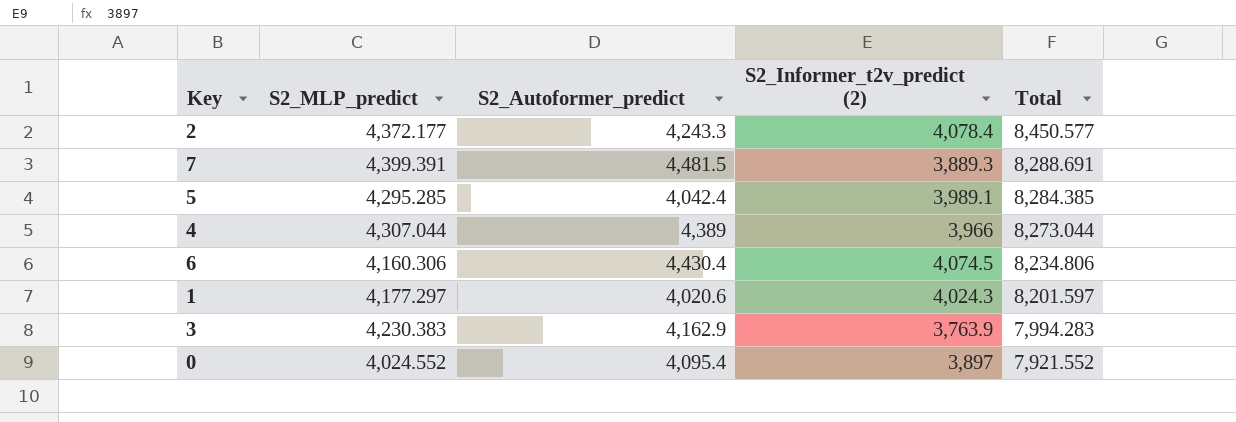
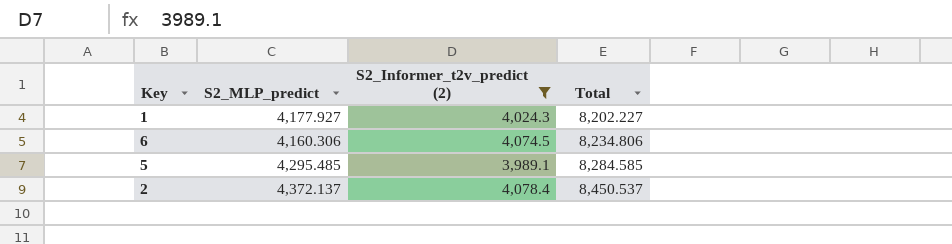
filter: none -> S2_Informer_t2v_predict (2) >= 3,989.1
row order: Total descending -> Total ascending
column S2_Autoformer_predict | position: 3 -> none
1 | S2_MLP_predict: 4,177.297 -> 4,177.927
1 | Total: 8,201.597 -> 8,202.227
5 | S2_MLP_predict: 4,295.285 -> 4,295.485
5 | Total: 8,284.385 -> 8,284.585
2 | S2_MLP_predict: 4,372.177 -> 4,372.137
2 | Total: 8,450.577 -> 8,450.537

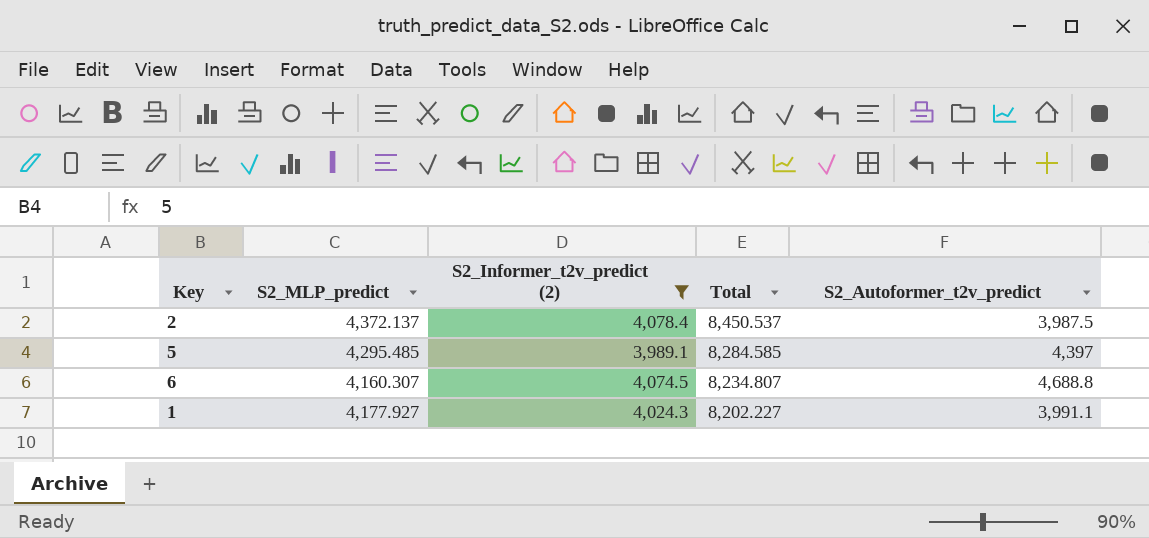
row order: Total ascending -> Total descending
column S2_Autoformer_t2v_predict | position: none -> 5
6 | S2_MLP_predict: 4,160.306 -> 4,160.307
6 | Total: 8,234.806 -> 8,234.807

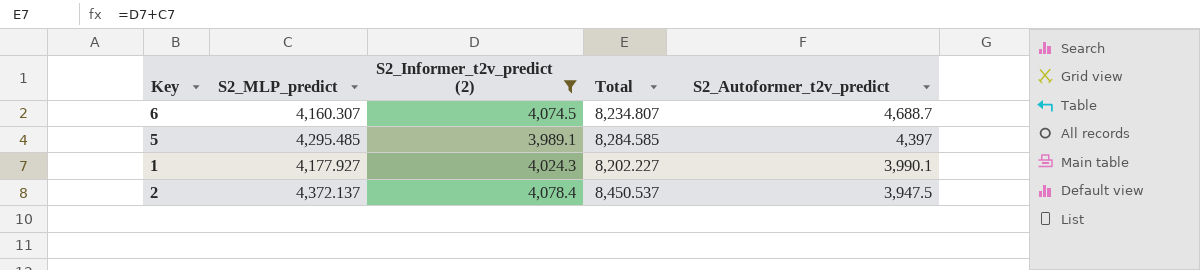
row order: Total descending -> S2_Autoformer_t2v_predict descending
6 | S2_Autoformer_t2v_predict: 4,688.8 -> 4,688.7
1 | S2_Autoformer_t2v_predict: 3,991.1 -> 3,990.1
2 | S2_Autoformer_t2v_predict: 3,987.5 -> 3,947.5

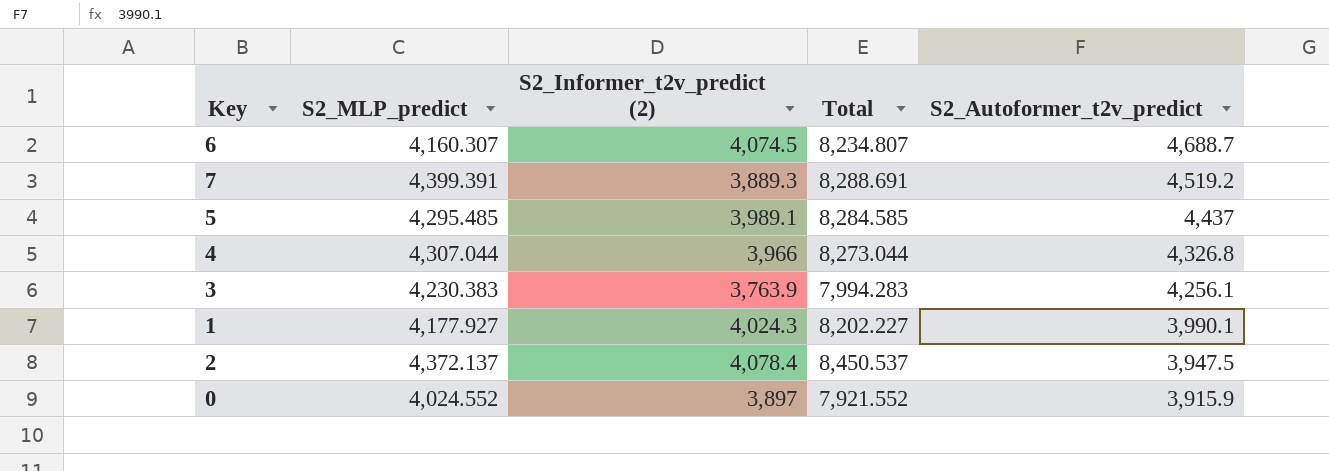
filter: S2_Informer_t2v_predict (2) >= 3,989.1 -> none
5 | S2_Autoformer_t2v_predict: 4,397 -> 4,437

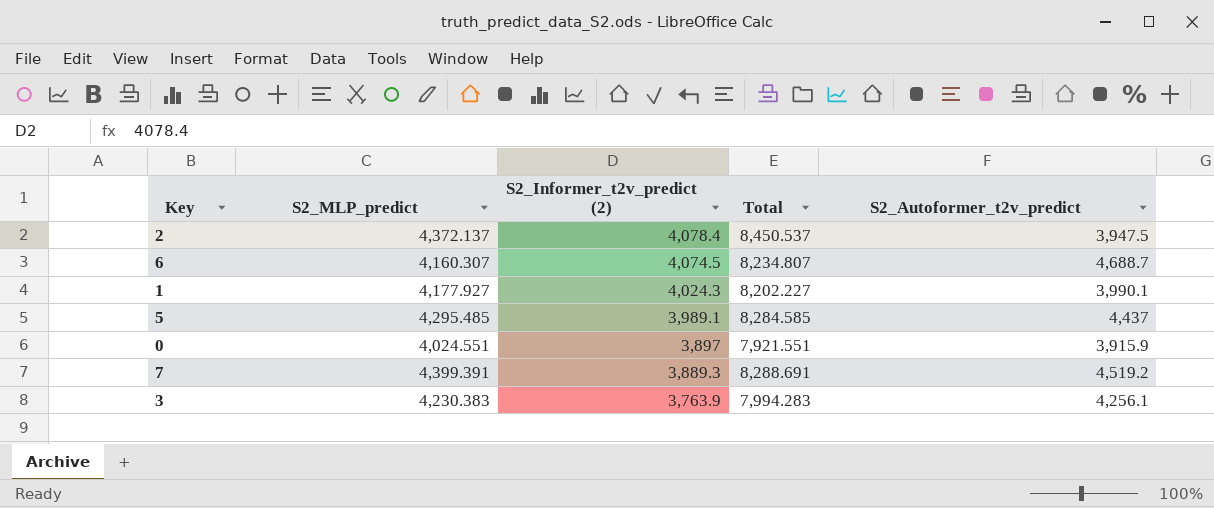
row order: S2_Autoformer_t2v_predict descending -> S2_Informer_t2v_predict (2) descending
row 4: 4,307.044 | 3,966 | 8,273.044 | 4,326.8 -> none
0 | S2_MLP_predict: 4,024.552 -> 4,024.551
0 | Total: 7,921.552 -> 7,921.551

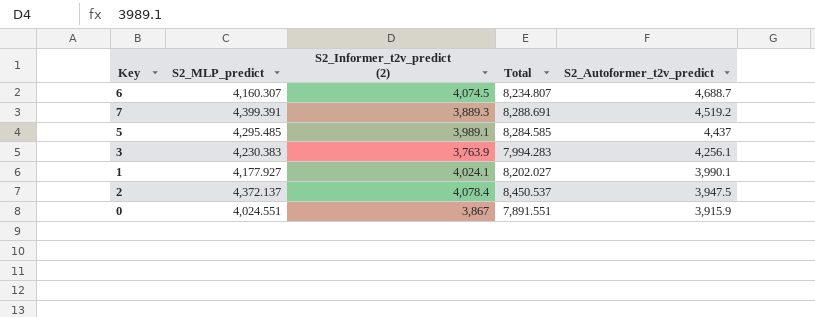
row order: S2_Informer_t2v_predict (2) descending -> S2_Autoformer_t2v_predict descending
1 | S2_Informer_t2v_predict (2): 4,024.3 -> 4,024.1
1 | Total: 8,202.227 -> 8,202.027
0 | S2_Informer_t2v_predict (2): 3,897 -> 3,867
0 | Total: 7,921.551 -> 7,891.551

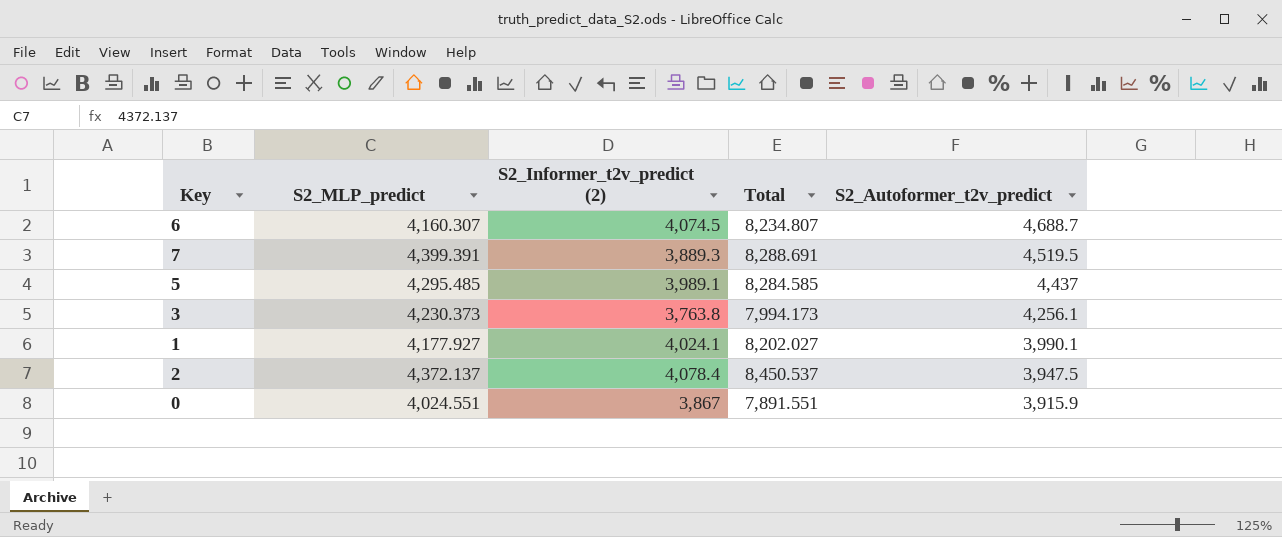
7 | S2_Autoformer_t2v_predict: 4,519.2 -> 4,519.5
3 | S2_MLP_predict: 4,230.383 -> 4,230.373
3 | S2_Informer_t2v_predict (2): 3,763.9 -> 3,763.8
3 | Total: 7,994.283 -> 7,994.173

